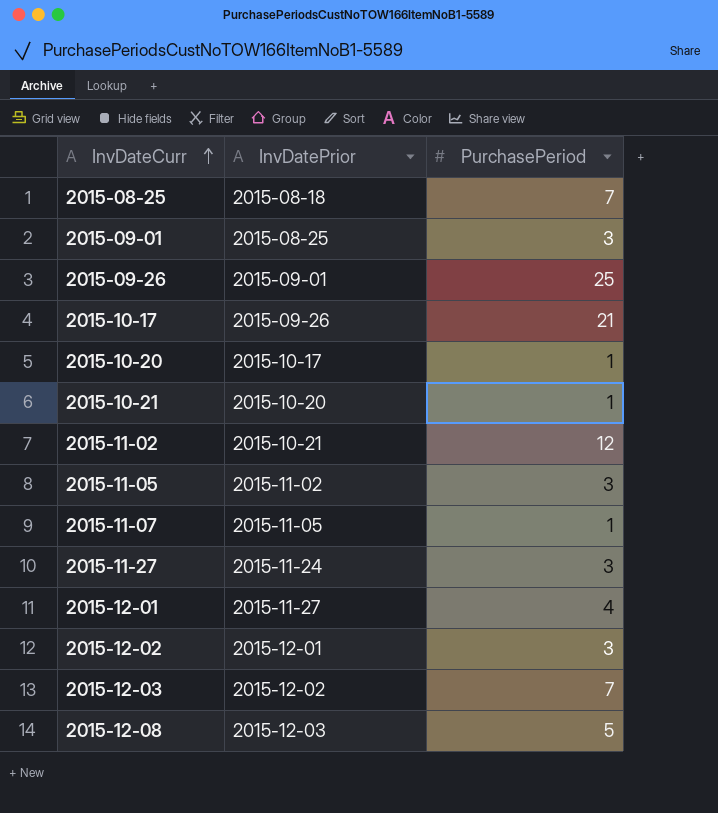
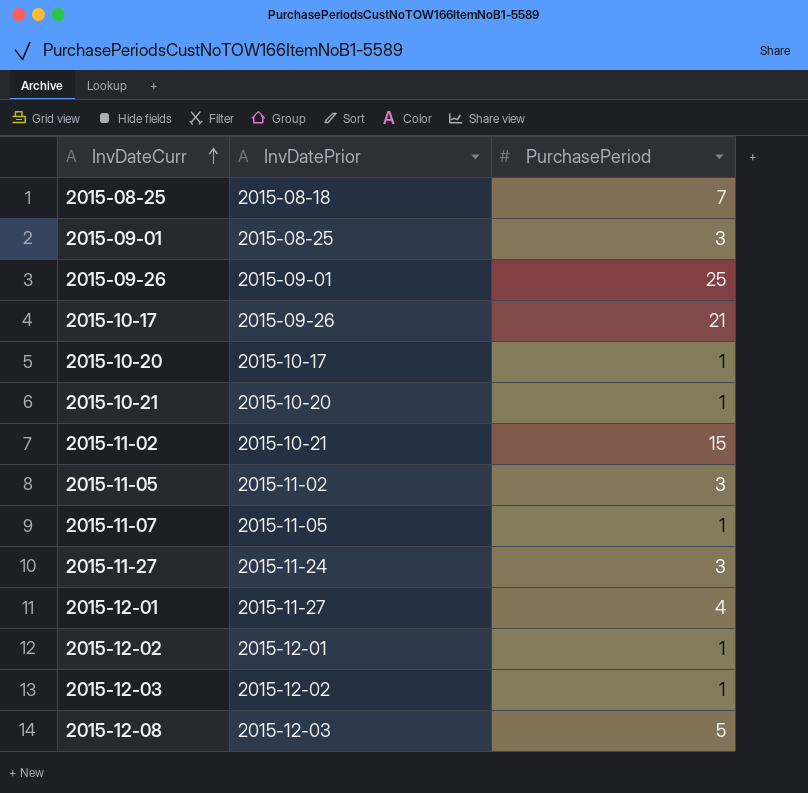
2015-11-02 | PurchasePeriod: 12 -> 15
2015-12-02 | PurchasePeriod: 3 -> 1
2015-12-03 | PurchasePeriod: 7 -> 1

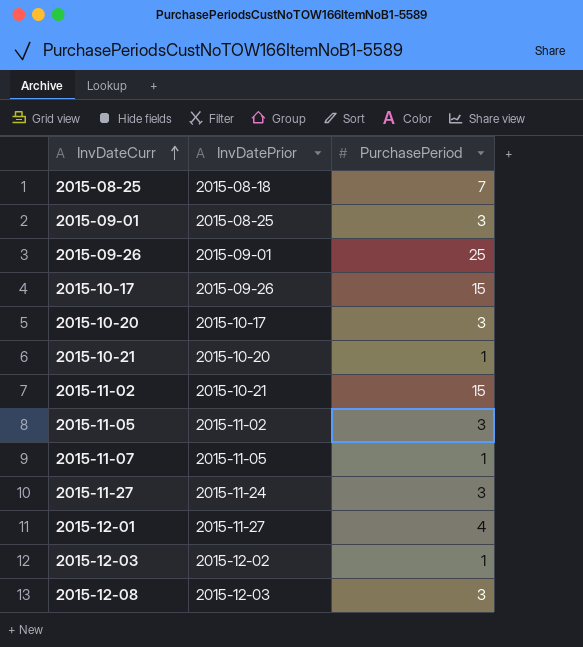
row 2015-12-02: 2015-12-01 | 1 -> none
2015-10-17 | PurchasePeriod: 21 -> 15
2015-10-20 | PurchasePeriod: 1 -> 3
2015-12-08 | PurchasePeriod: 5 -> 3

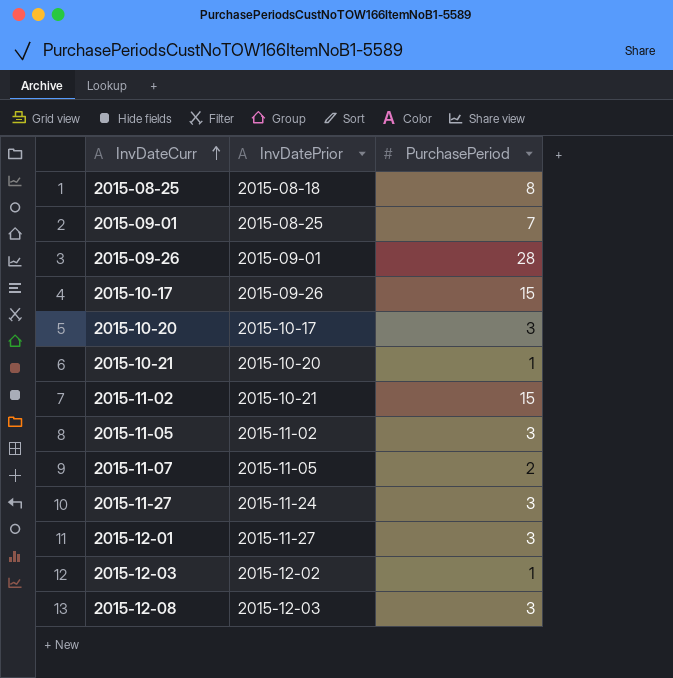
2015-08-25 | PurchasePeriod: 7 -> 8
2015-09-01 | PurchasePeriod: 3 -> 7
2015-09-26 | PurchasePeriod: 25 -> 28
2015-11-07 | PurchasePeriod: 1 -> 2
2015-12-01 | PurchasePeriod: 4 -> 3

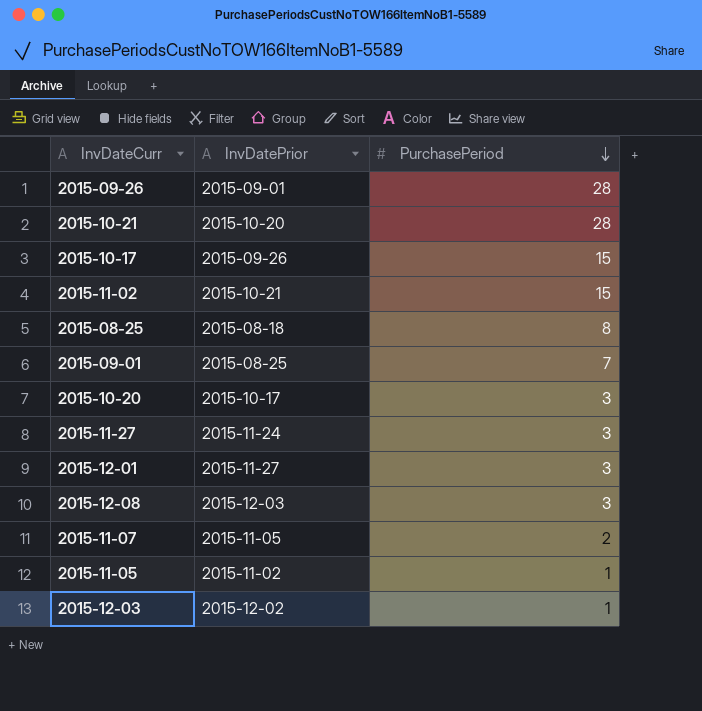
row order: InvDateCurr ascending -> PurchasePeriod descending
2015-10-21 | PurchasePeriod: 1 -> 28
2015-11-05 | PurchasePeriod: 3 -> 1

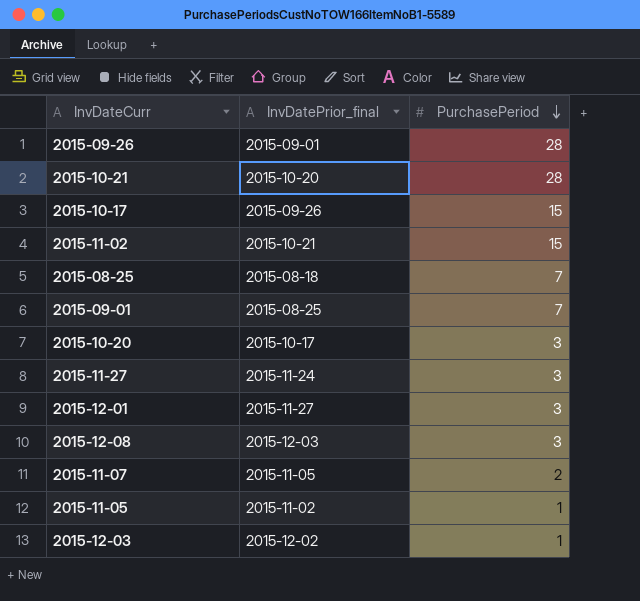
column name: InvDatePrior -> InvDatePrior_final
2015-08-25 | PurchasePeriod: 8 -> 7

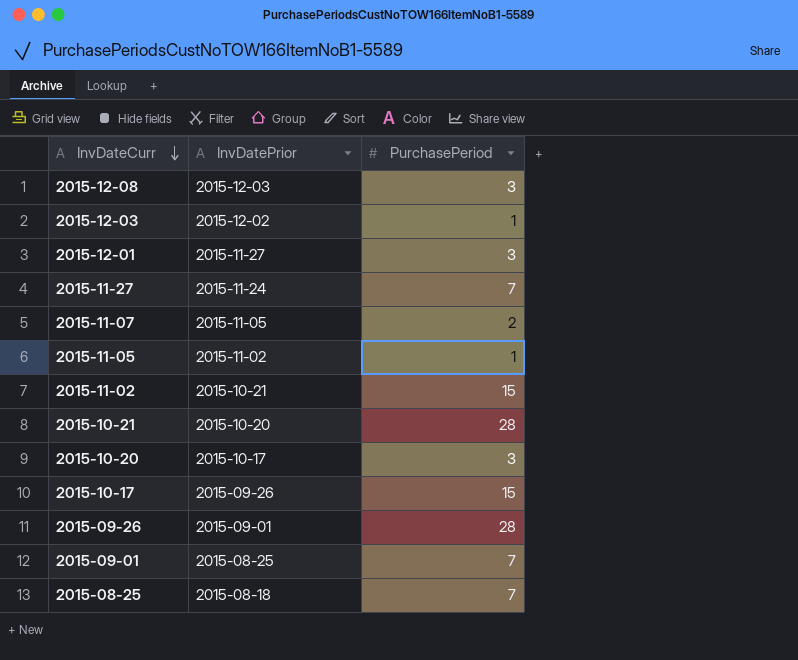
row order: PurchasePeriod descending -> InvDateCurr descending
column name: InvDatePrior_final -> InvDatePrior
2015-11-27 | PurchasePeriod: 3 -> 7

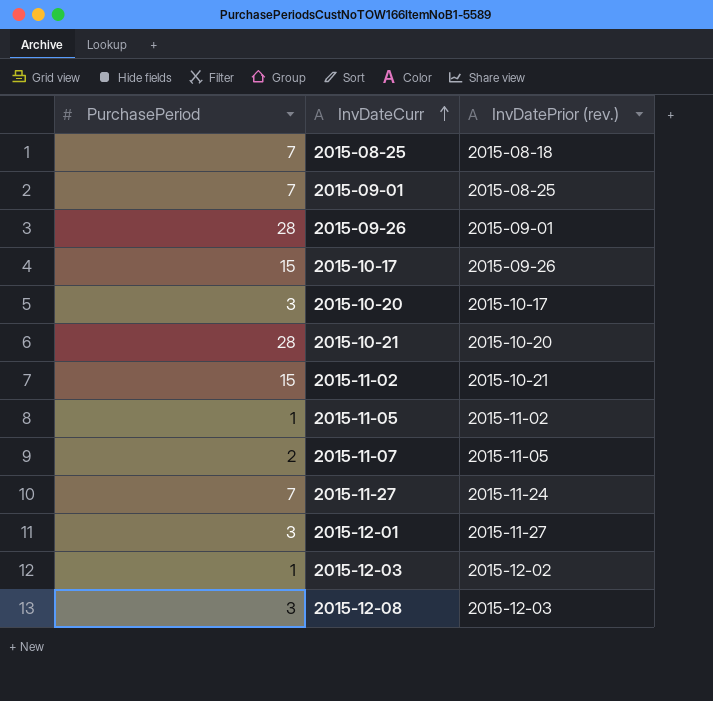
row order: InvDateCurr descending -> InvDateCurr ascending
column PurchasePeriod | position: 3 -> 1
column name: InvDatePrior -> InvDatePrior (rev.)

